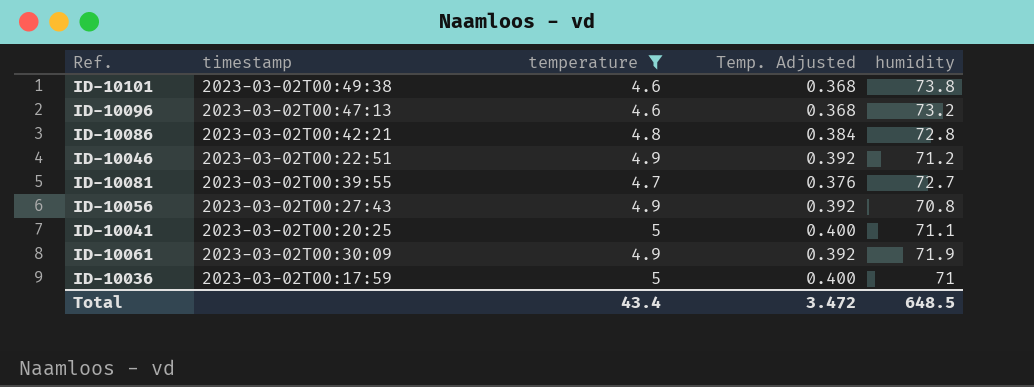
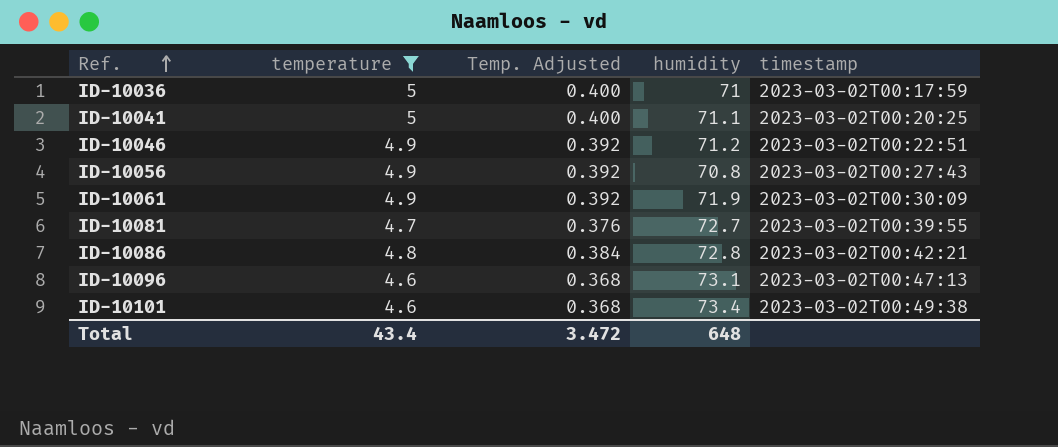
row order: none -> Ref. ascending
column timestamp | position: 2 -> 5
ID-10096 | humidity: 73.2 -> 73.1
ID-10101 | humidity: 73.8 -> 73.4
Total | humidity: 648.5 -> 648

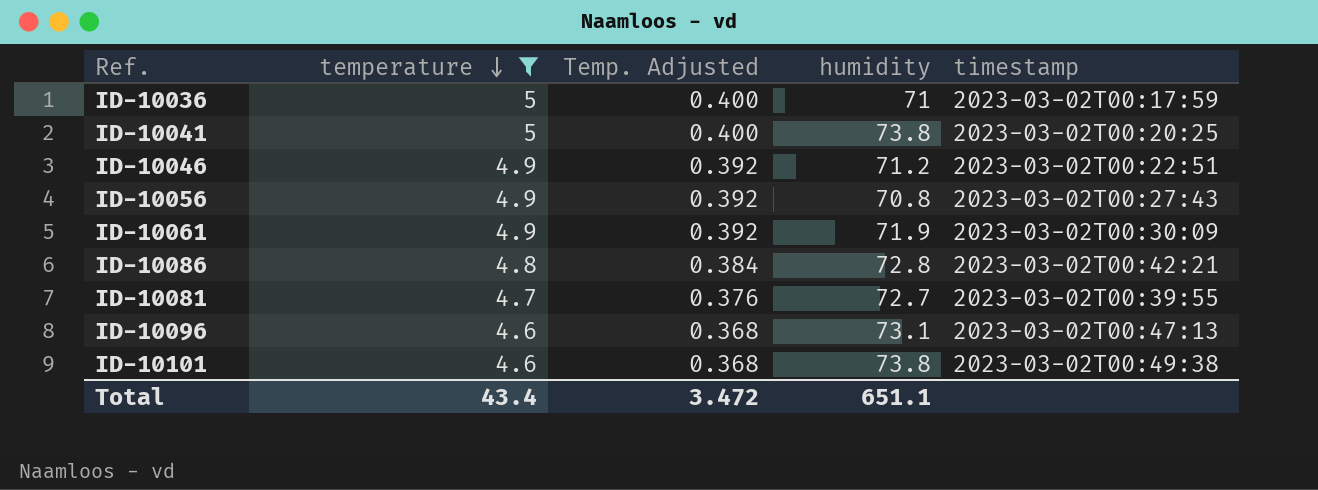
row order: Ref. ascending -> temperature descending
ID-10041 | humidity: 71.1 -> 73.8
ID-10101 | humidity: 73.4 -> 73.8
Total | humidity: 648 -> 651.1

